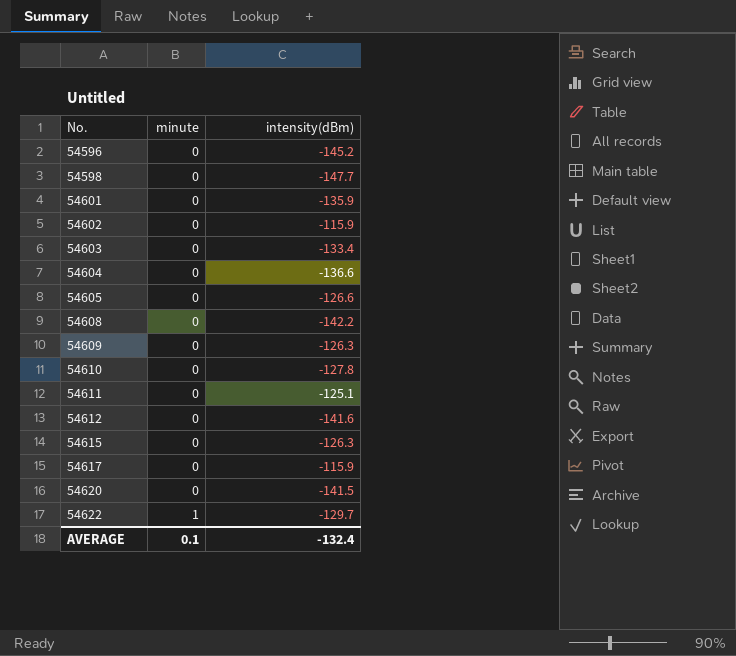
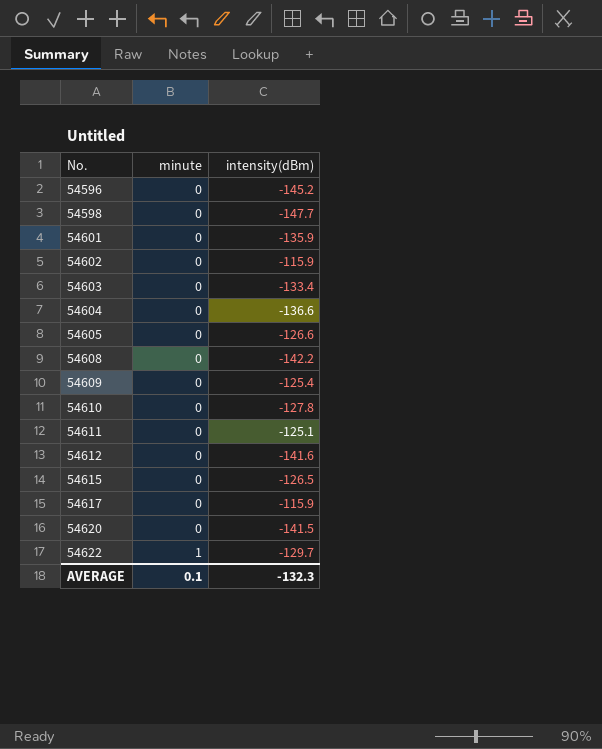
54609 | intensity(dBm): -126.3 -> -125.4
54615 | intensity(dBm): -126.3 -> -126.5
AVERAGE | intensity(dBm): -132.4 -> -132.3

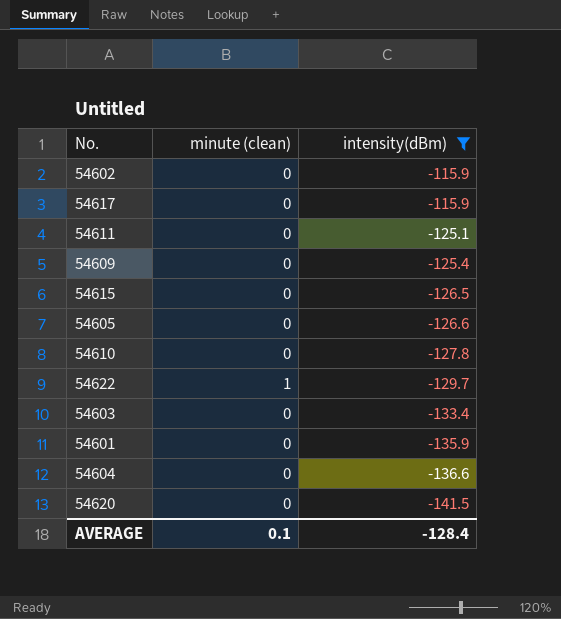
filter: none -> intensity(dBm) >= -141.5
row order: No. ascending -> intensity(dBm) descending
column name: minute -> minute (clean)
AVERAGE | intensity(dBm): -132.3 -> -128.4

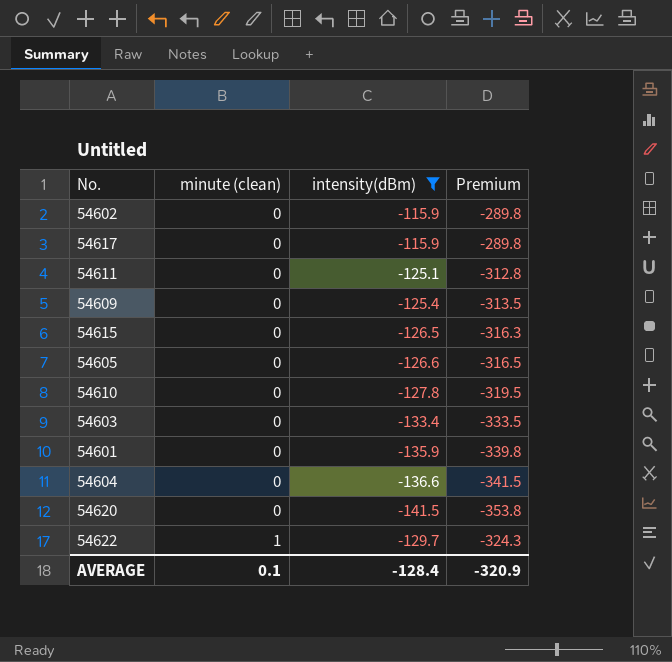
row order: intensity(dBm) descending -> minute (clean) ascending
column Premium | formula: none -> [intensity(dBm)] * 2.5

